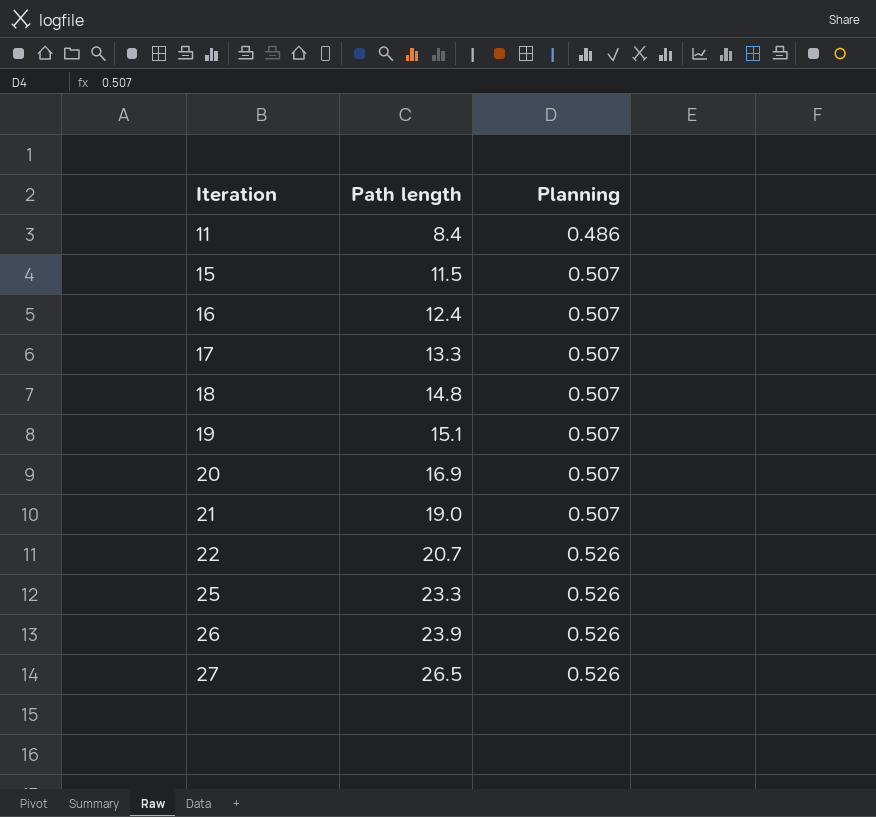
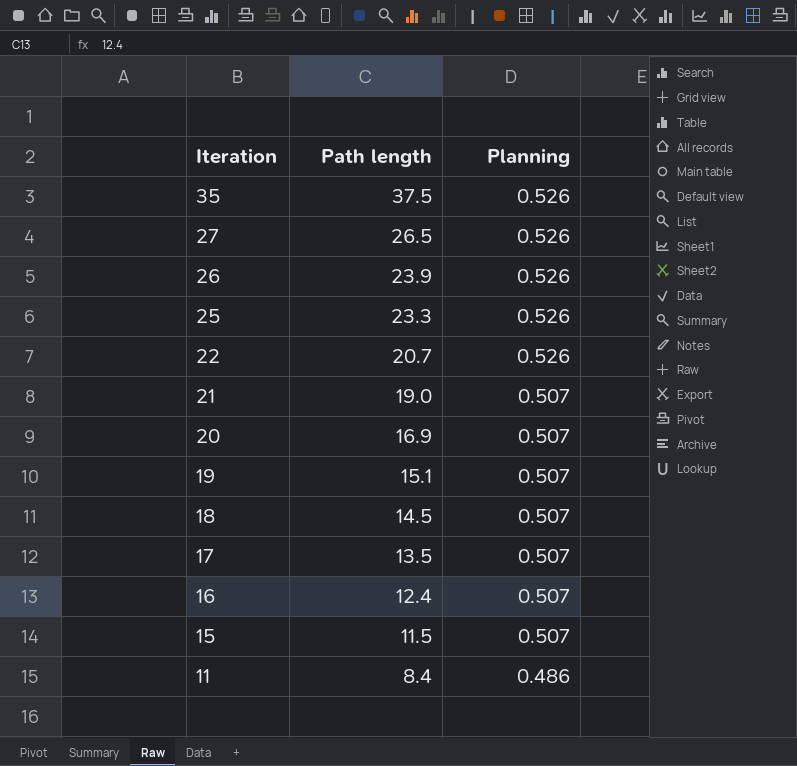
row order: Iteration ascending -> Iteration descending
row 35: none -> 37.5 | 0.526
18 | Path length: 14.8 -> 14.5
17 | Path length: 13.3 -> 13.5

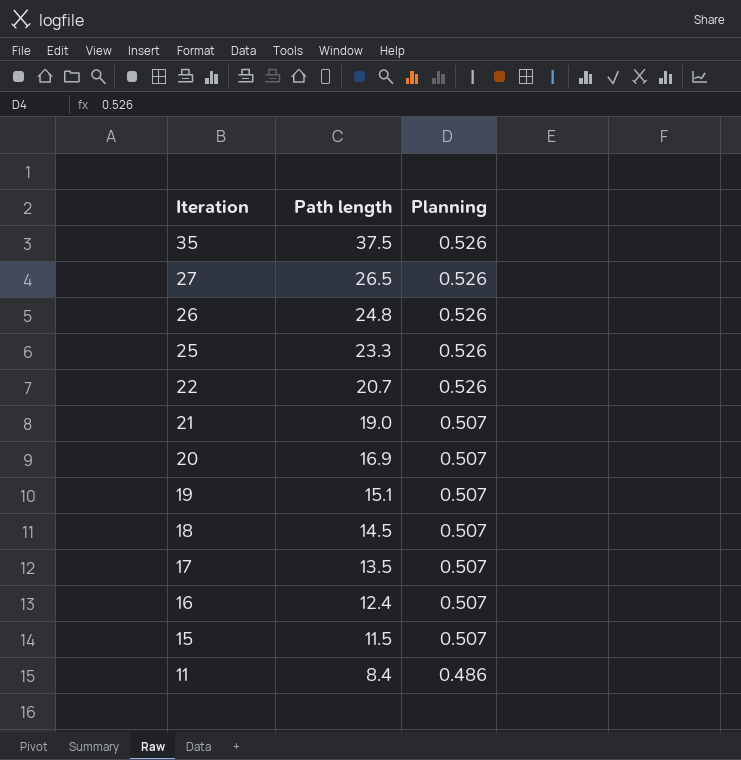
26 | Path length: 23.9 -> 24.8

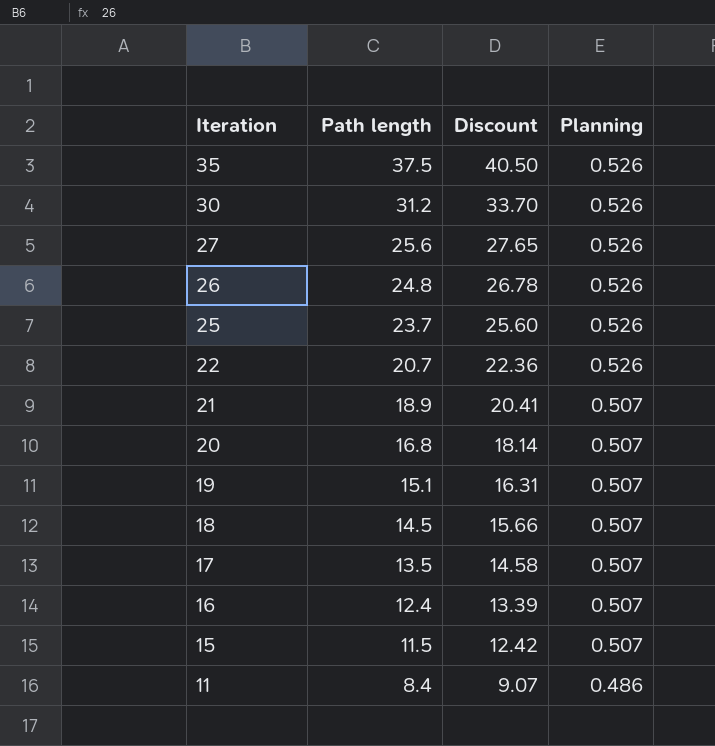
column Discount | formula: none -> [Path length] * 1.08
row 30: none -> 31.2 | 33.70 | 0.526
27 | Path length: 26.5 -> 25.6
25 | Path length: 23.3 -> 23.7
21 | Path length: 19.0 -> 18.9
20 | Path length: 16.9 -> 16.8

